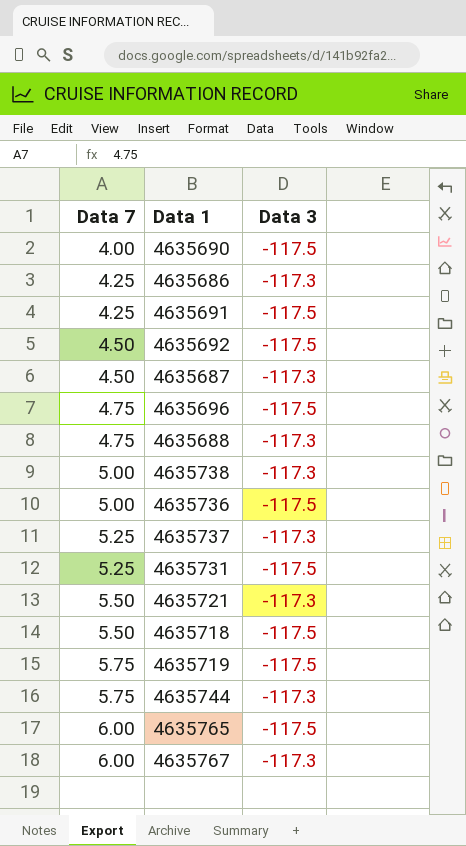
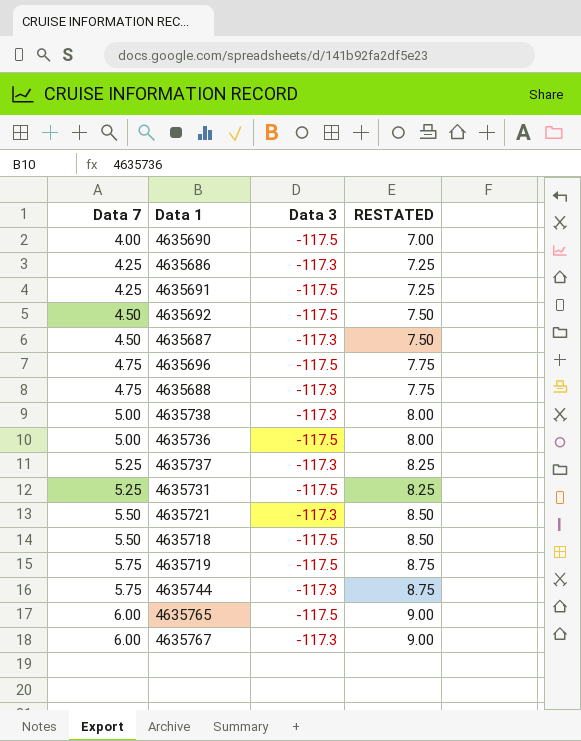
column RESTATED | formula: none -> [Data 7] + 3

